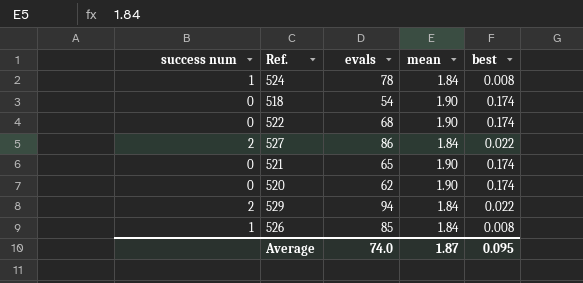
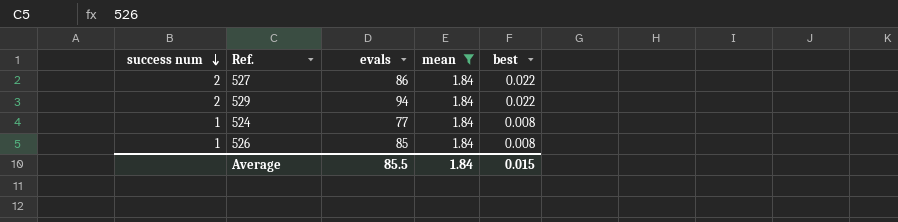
filter: none -> mean = 1.84
row order: none -> success num descending
524 | evals: 78 -> 77
Average | evals: 74.0 -> 85.5
Average | mean: 1.87 -> 1.84
Average | best: 0.095 -> 0.015

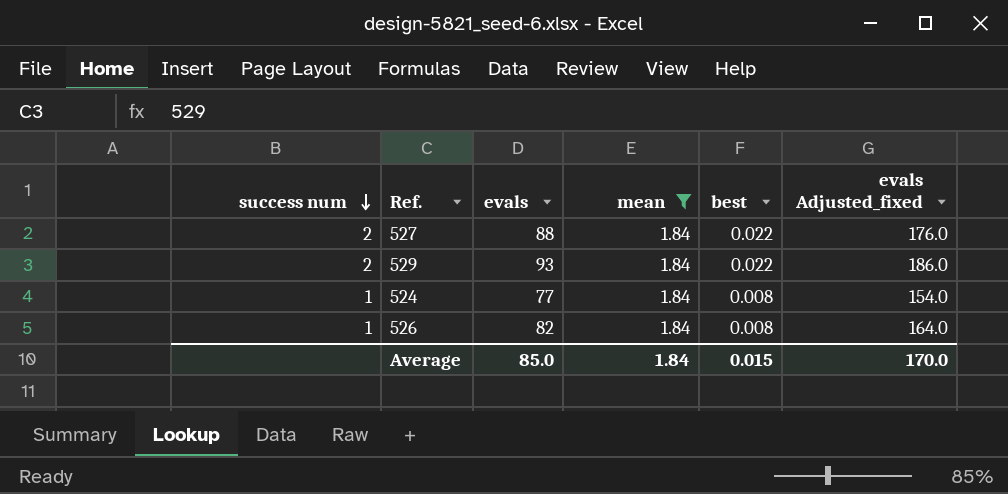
column evals Adjusted_fixed | formula: none -> [evals] * 2
527 | evals: 86 -> 88
529 | evals: 94 -> 93
526 | evals: 85 -> 82
Average | evals: 85.5 -> 85.0

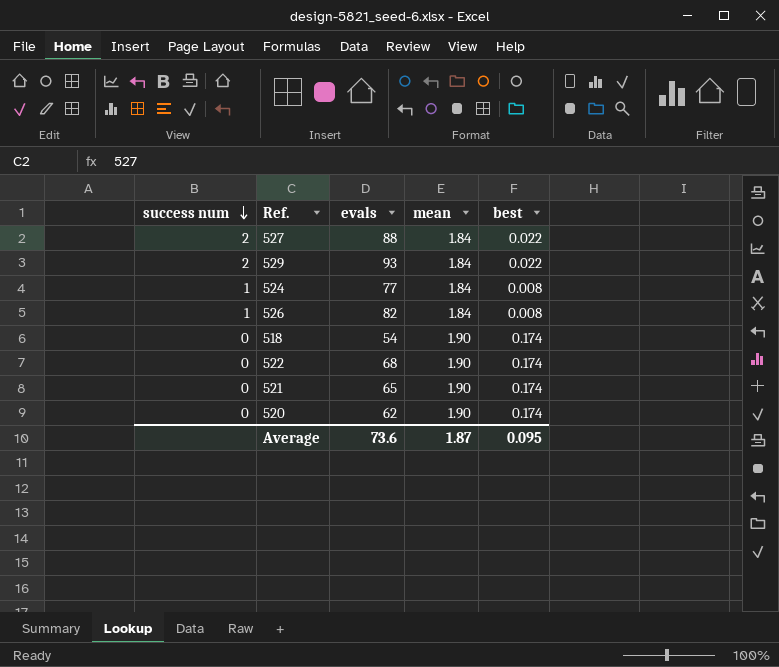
filter: mean = 1.84 -> none
column evals Adjusted_fixed | formula: [evals] * 2 -> none
Average | evals: 85.0 -> 73.6
Average | mean: 1.84 -> 1.87
Average | best: 0.015 -> 0.095

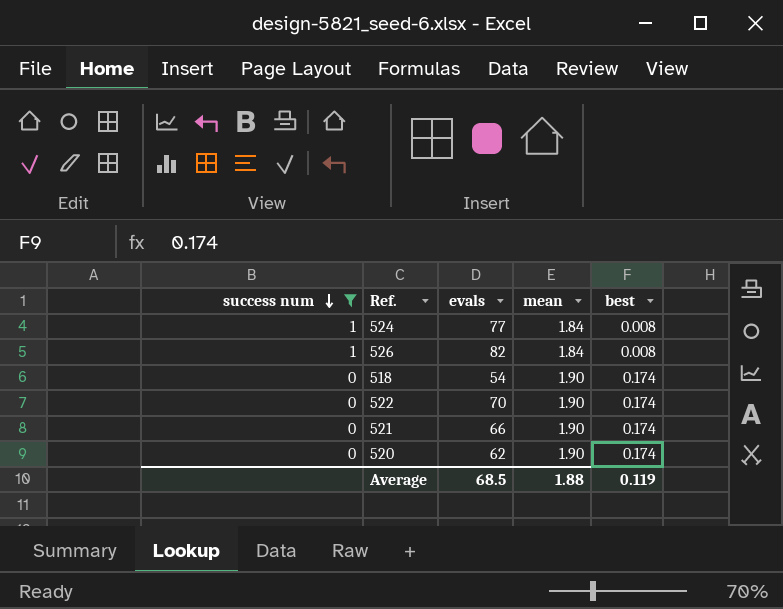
filter: none -> success num != 2
522 | evals: 68 -> 70
521 | evals: 65 -> 66
Average | evals: 73.6 -> 68.5
Average | mean: 1.87 -> 1.88
Average | best: 0.095 -> 0.119

